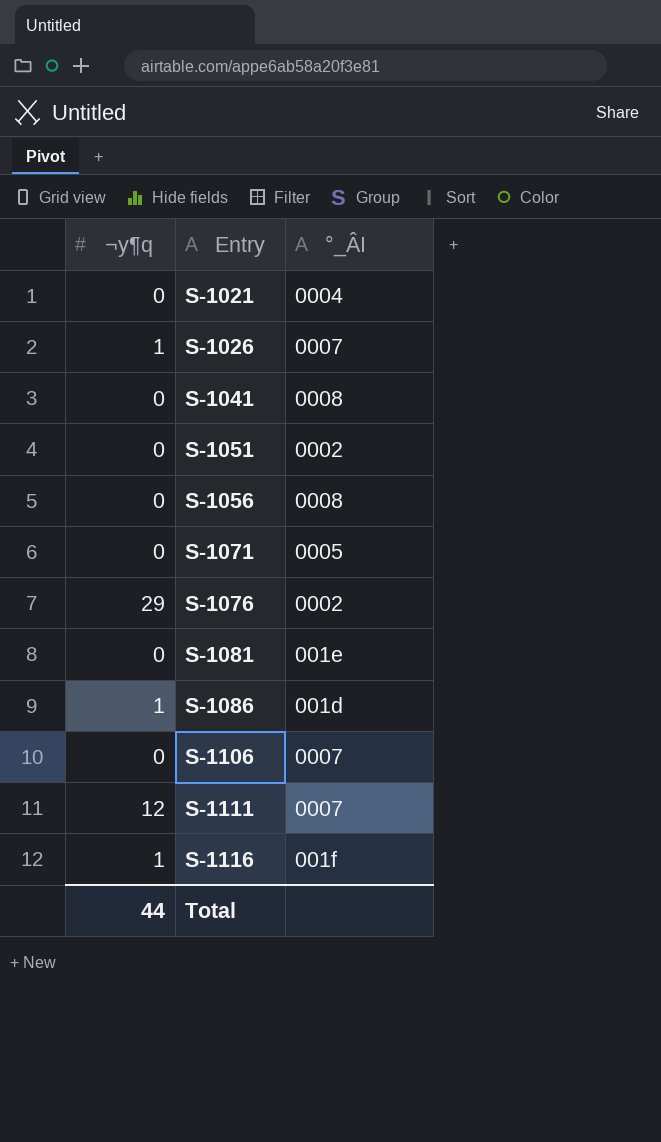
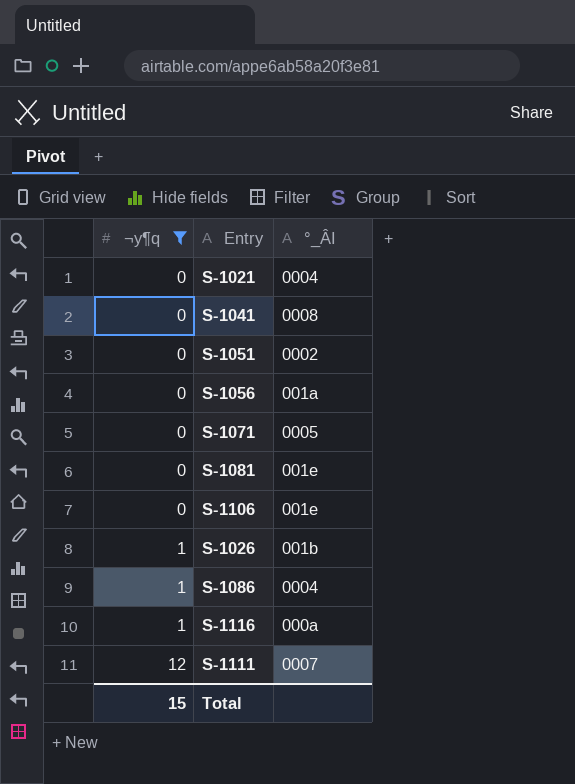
filter: none -> ¬y¶q != 29
row order: Entry ascending -> ¬y¶q ascending
S-1056 | °_ÂI: 0008 -> 001a
S-1106 | °_ÂI: 0007 -> 001e
S-1026 | °_ÂI: 0007 -> 001b
S-1086 | °_ÂI: 001d -> 0004
S-1116 | °_ÂI: 001f -> 000a
Total | ¬y¶q: 44 -> 15

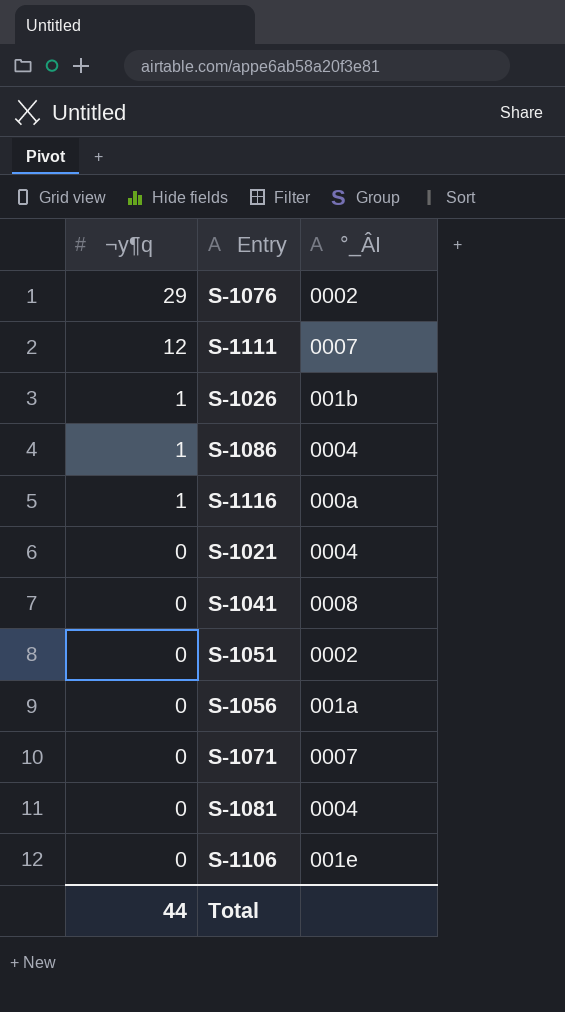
filter: ¬y¶q != 29 -> none
row order: ¬y¶q ascending -> ¬y¶q descending
S-1071 | °_ÂI: 0005 -> 0007
S-1081 | °_ÂI: 001e -> 0004
Total | ¬y¶q: 15 -> 44

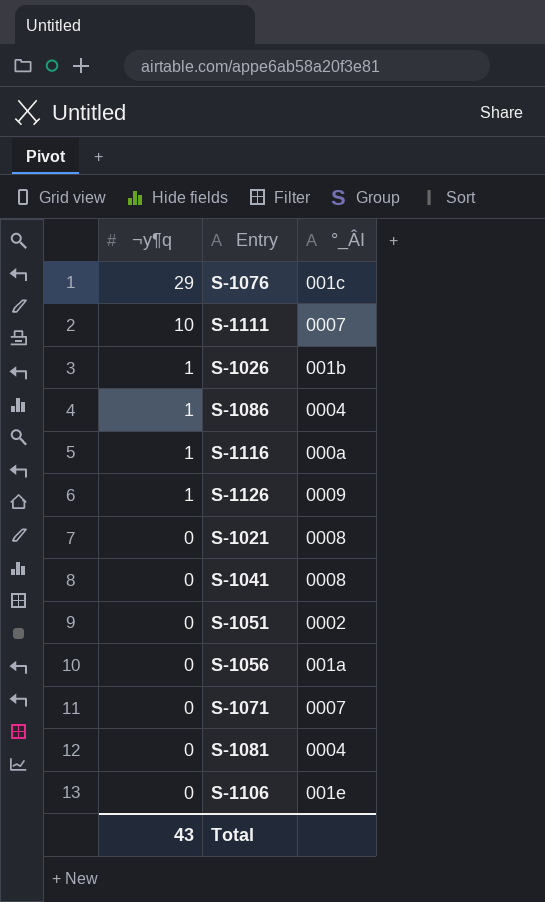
S-1076 | °_ÂI: 0002 -> 001c
S-1111 | ¬y¶q: 12 -> 10
row S-1126: none -> 1 | 0009
S-1021 | °_ÂI: 0004 -> 0008
Total | ¬y¶q: 44 -> 43

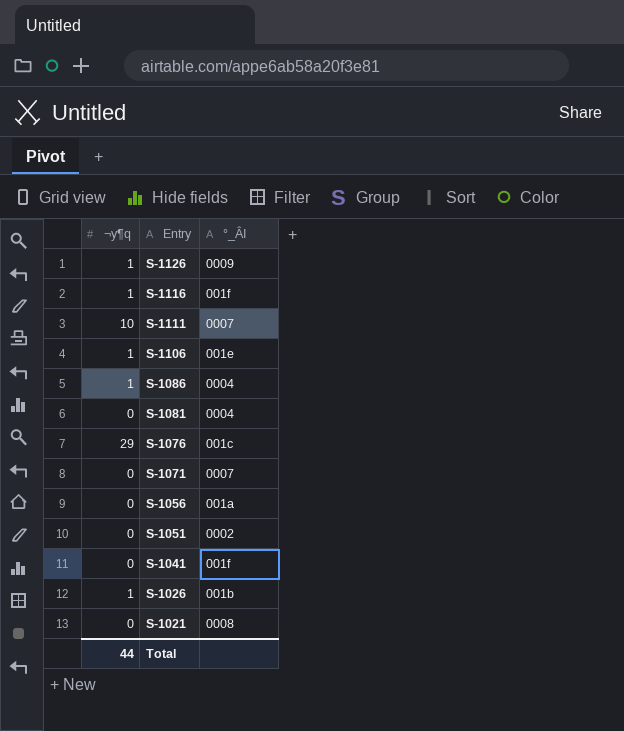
row order: ¬y¶q descending -> Entry descending
S-1116 | °_ÂI: 000a -> 001f
S-1106 | ¬y¶q: 0 -> 1
S-1041 | °_ÂI: 0008 -> 001f
Total | ¬y¶q: 43 -> 44

